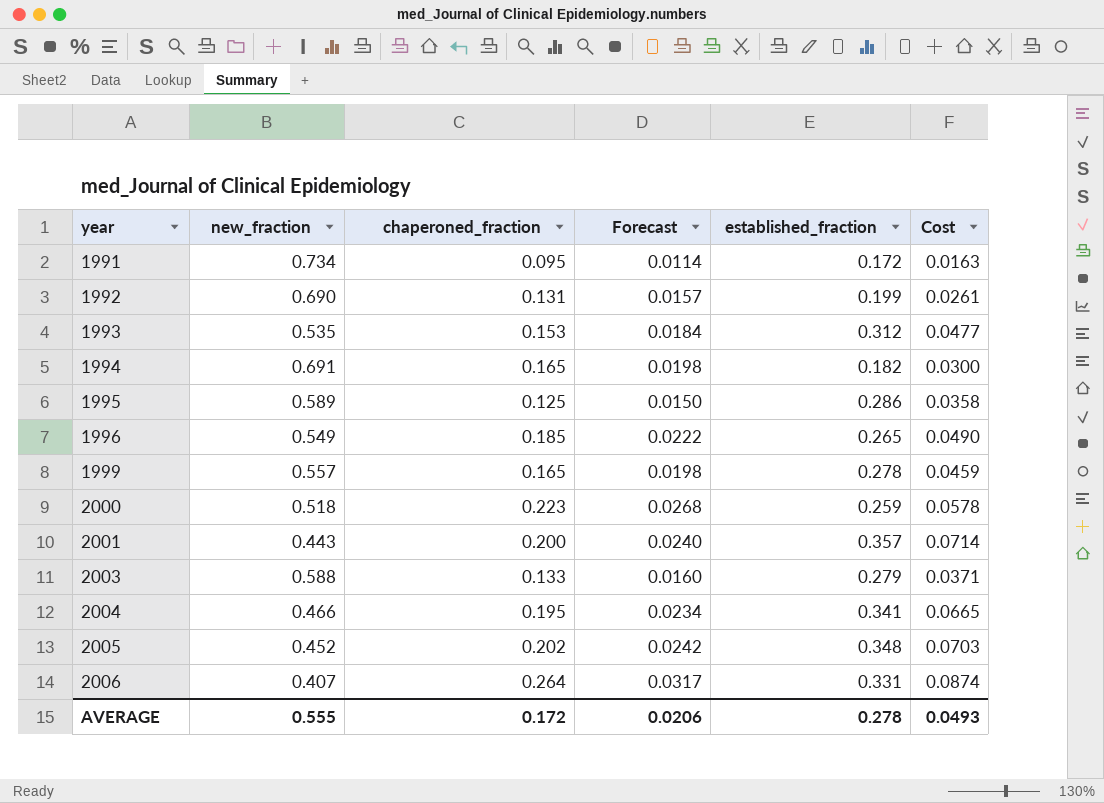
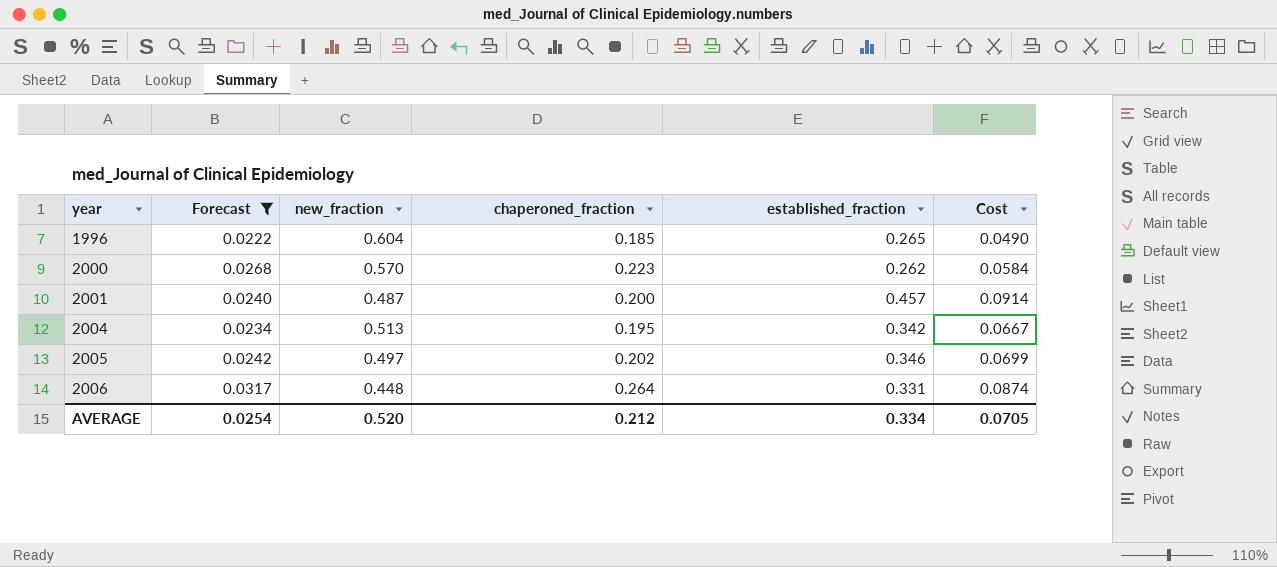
filter: none -> Forecast >= 0.0222
column Forecast | position: 4 -> 2
1996 | new_fraction: 0.549 -> 0.604
2000 | new_fraction: 0.518 -> 0.570
2000 | established_fraction: 0.259 -> 0.262
2000 | Cost: 0.0578 -> 0.0584
2001 | new_fraction: 0.443 -> 0.487
2001 | established_fraction: 0.357 -> 0.457
2001 | Cost: 0.0714 -> 0.0914
2004 | new_fraction: 0.466 -> 0.513
2004 | established_fraction: 0.341 -> 0.342
2004 | Cost: 0.0665 -> 0.0667
2005 | new_fraction: 0.452 -> 0.497
2005 | established_fraction: 0.348 -> 0.346
2005 | Cost: 0.0703 -> 0.0699
2006 | new_fraction: 0.407 -> 0.448
AVERAGE | Forecast: 0.0206 -> 0.0254
AVERAGE | new_fraction: 0.555 -> 0.520
AVERAGE | chaperoned_fraction: 0.172 -> 0.212
AVERAGE | established_fraction: 0.278 -> 0.334
AVERAGE | Cost: 0.0493 -> 0.0705

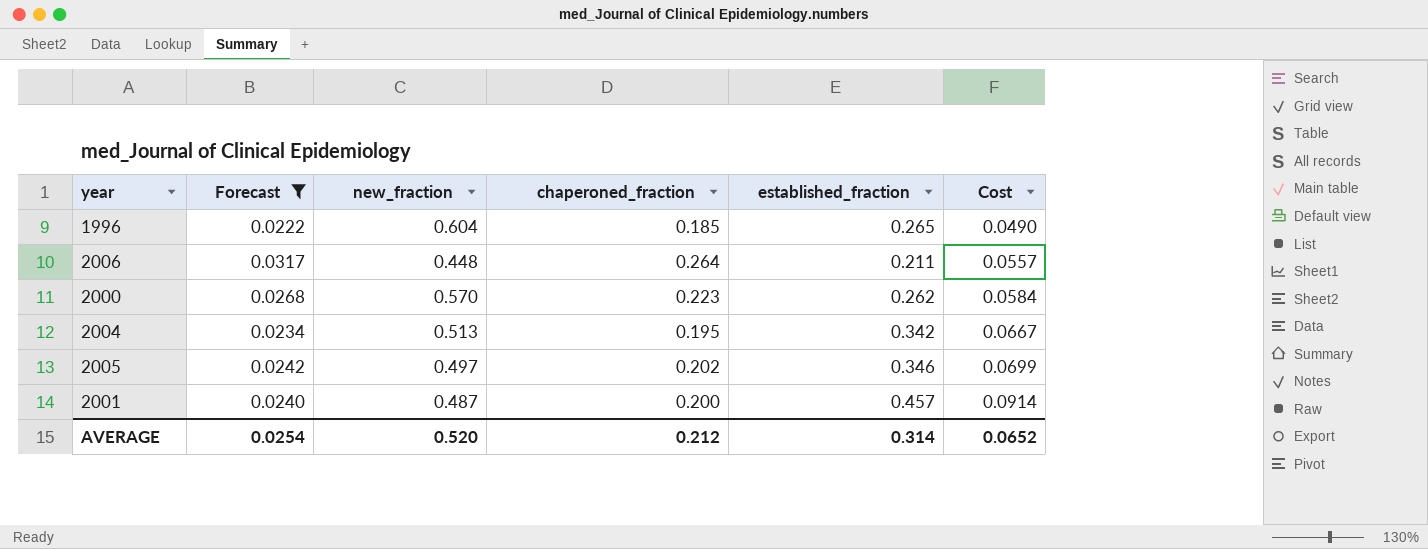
row order: year ascending -> Cost ascending
2006 | established_fraction: 0.331 -> 0.211
2006 | Cost: 0.0874 -> 0.0557
AVERAGE | established_fraction: 0.334 -> 0.314
AVERAGE | Cost: 0.0705 -> 0.0652

